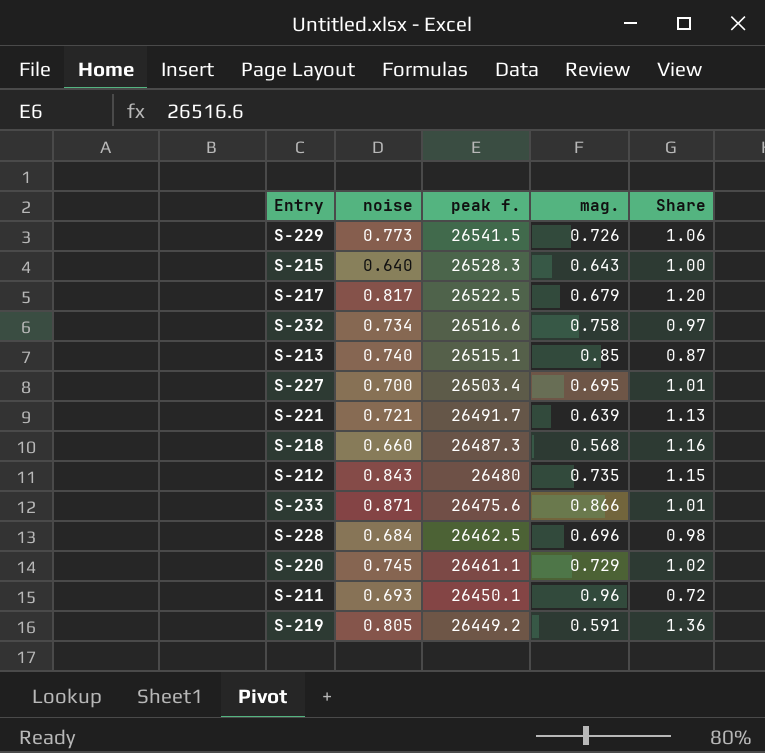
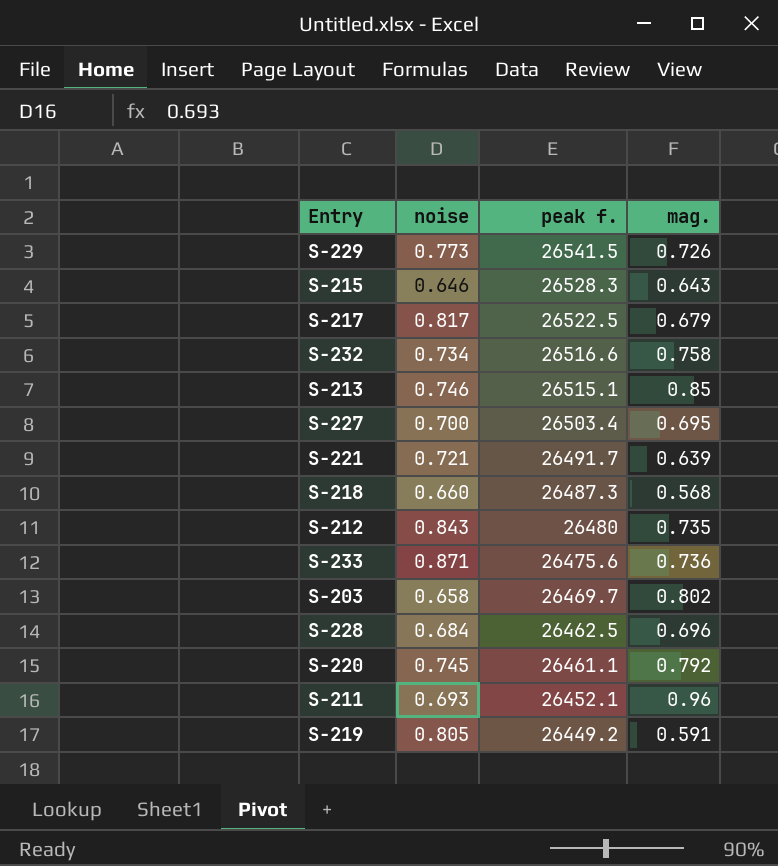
column Share | formula: [noise] / [mag.] -> none
S-215 | noise: 0.640 -> 0.646
S-213 | noise: 0.740 -> 0.746
S-233 | mag.: 0.866 -> 0.736
row S-203: none -> 0.658 | 26469.7 | 0.802
S-220 | mag.: 0.729 -> 0.792
S-211 | peak f.: 26450.1 -> 26452.1

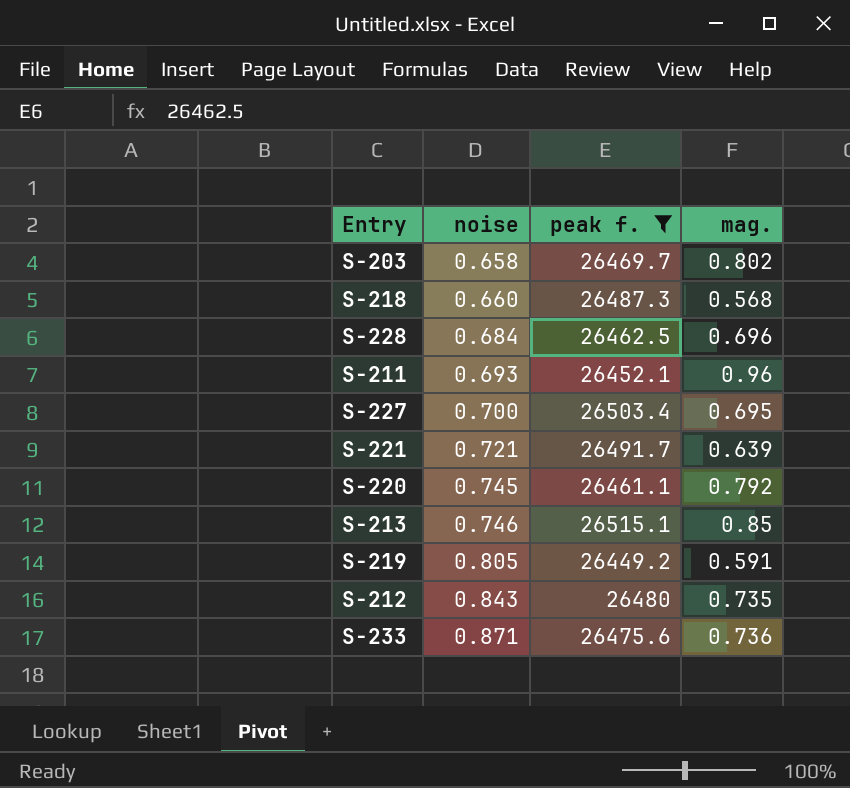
filter: none -> peak f. <= 26515.1
row order: peak f. descending -> noise ascending

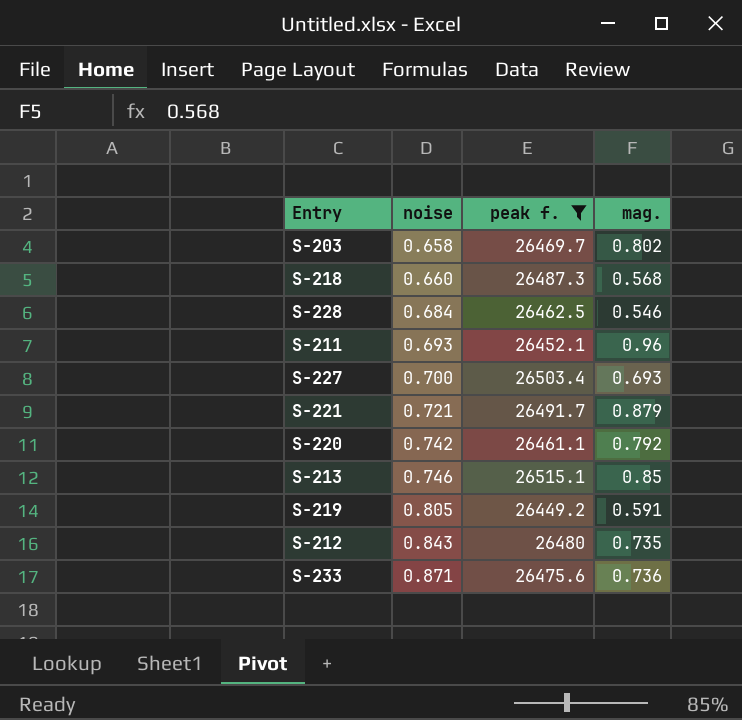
S-228 | mag.: 0.696 -> 0.546
S-227 | mag.: 0.695 -> 0.693
S-221 | mag.: 0.639 -> 0.879
S-220 | noise: 0.745 -> 0.742

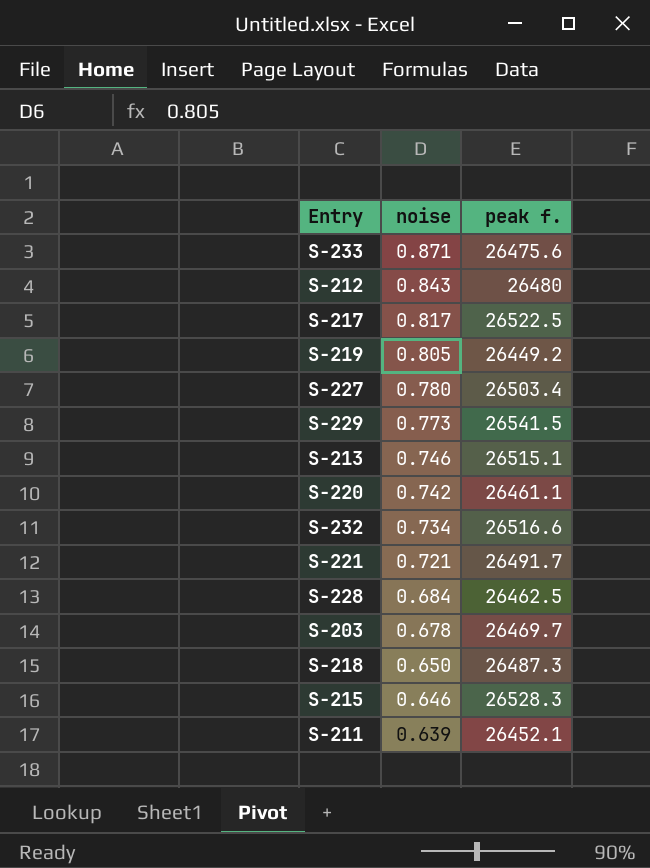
filter: peak f. <= 26515.1 -> none
row order: noise ascending -> noise descending
column mag. | position: 4 -> none
S-227 | noise: 0.700 -> 0.780
S-203 | noise: 0.658 -> 0.678
S-218 | noise: 0.660 -> 0.650
S-211 | noise: 0.693 -> 0.639

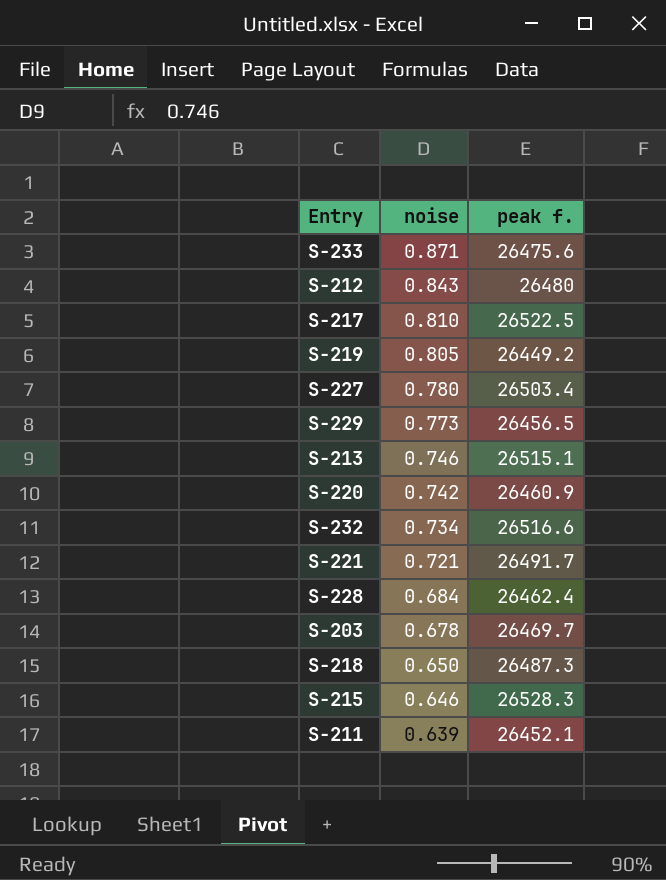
S-217 | noise: 0.817 -> 0.810
S-229 | peak f.: 26541.5 -> 26456.5
S-220 | peak f.: 26461.1 -> 26460.9
S-228 | peak f.: 26462.5 -> 26462.4

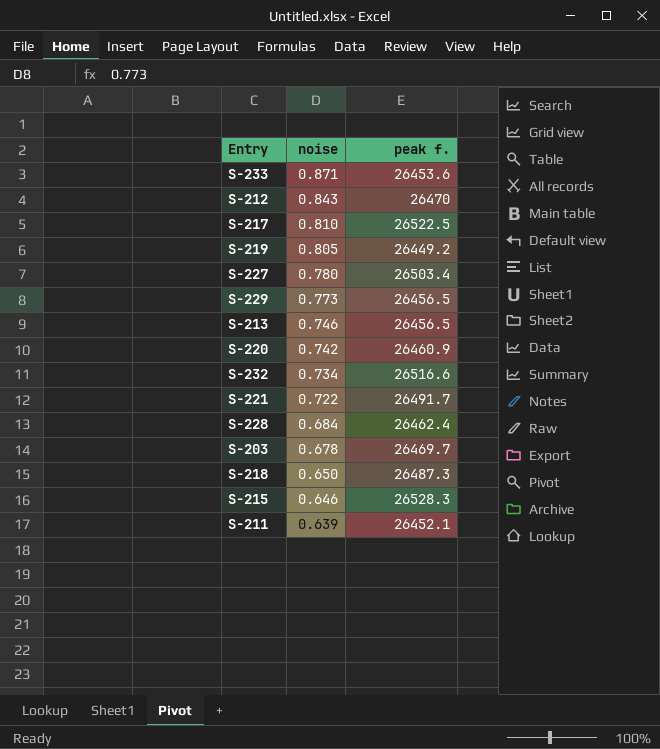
S-233 | peak f.: 26475.6 -> 26453.6
S-212 | peak f.: 26480 -> 26470
S-213 | peak f.: 26515.1 -> 26456.5
S-221 | noise: 0.721 -> 0.722

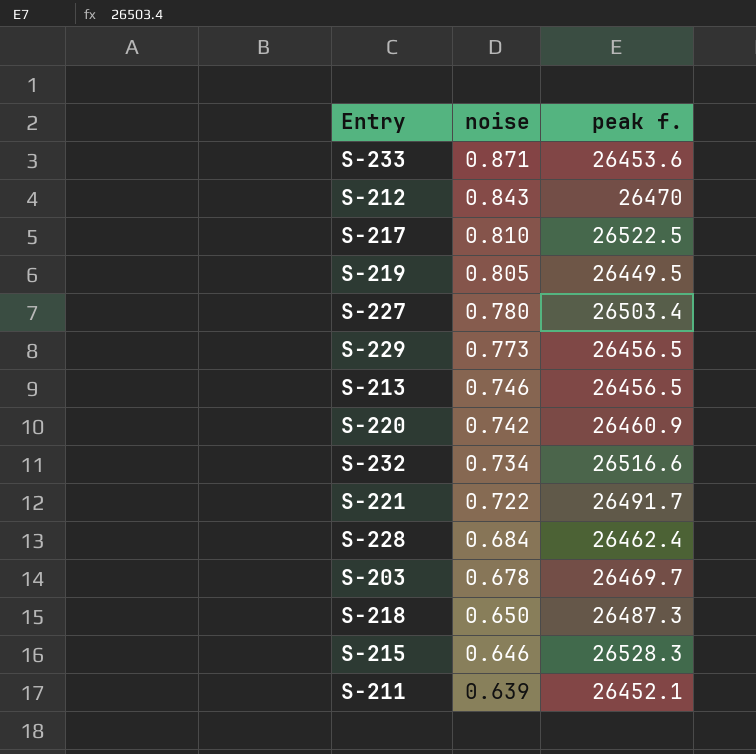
S-219 | peak f.: 26449.2 -> 26449.5

